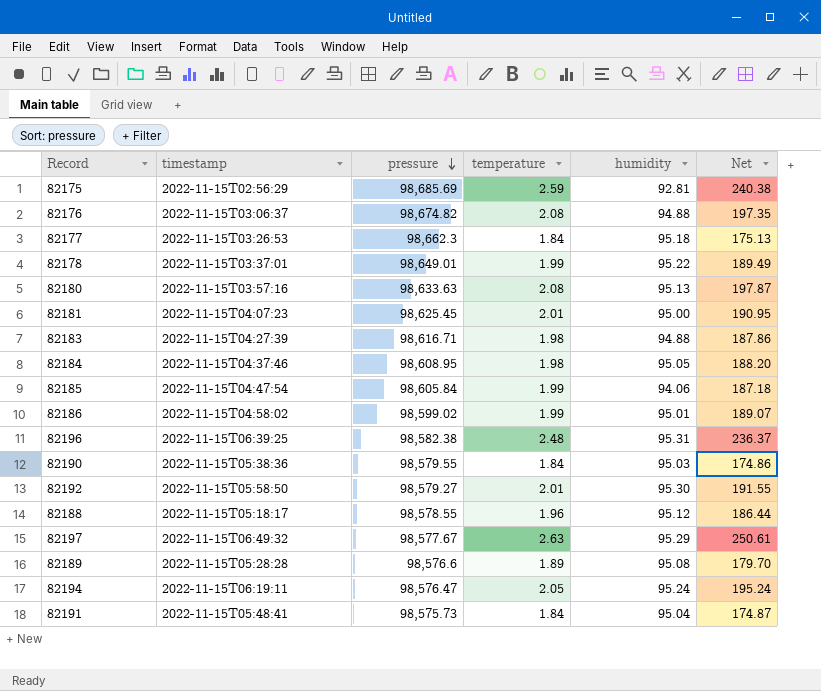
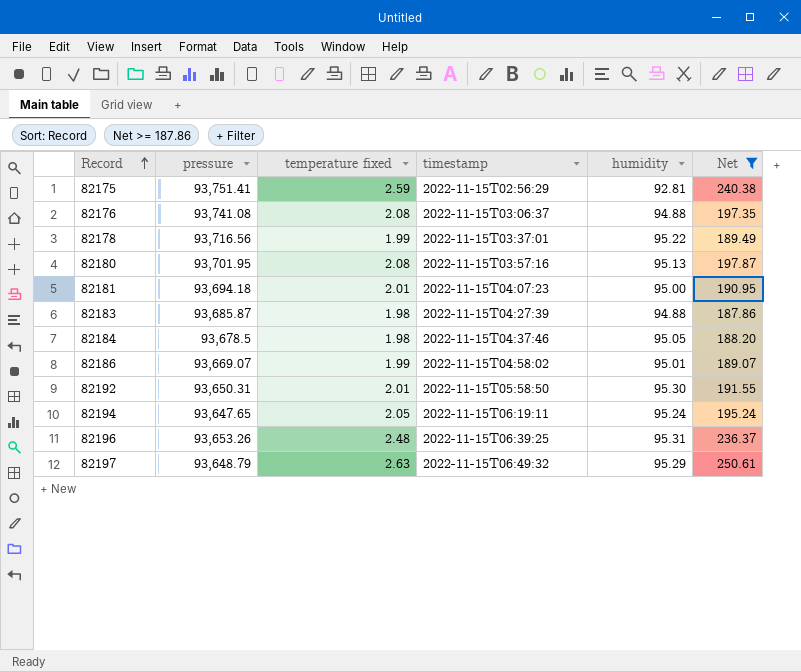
filter: none -> Net >= 187.86
row order: pressure descending -> Record ascending
column name: temperature -> temperature fixed
column timestamp | position: 2 -> 4
82175 | pressure: 98,685.69 -> 93,751.41
82176 | pressure: 98,674.82 -> 93,741.08
82178 | pressure: 98,649.01 -> 93,716.56
82180 | pressure: 98,633.63 -> 93,701.95
82181 | pressure: 98,625.45 -> 93,694.18
82183 | pressure: 98,616.71 -> 93,685.87
82184 | pressure: 98,608.95 -> 93,678.5
82186 | pressure: 98,599.02 -> 93,669.07
82192 | pressure: 98,579.27 -> 93,650.31
82194 | pressure: 98,576.47 -> 93,647.65
82196 | pressure: 98,582.38 -> 93,653.26
82197 | pressure: 98,577.67 -> 93,648.79

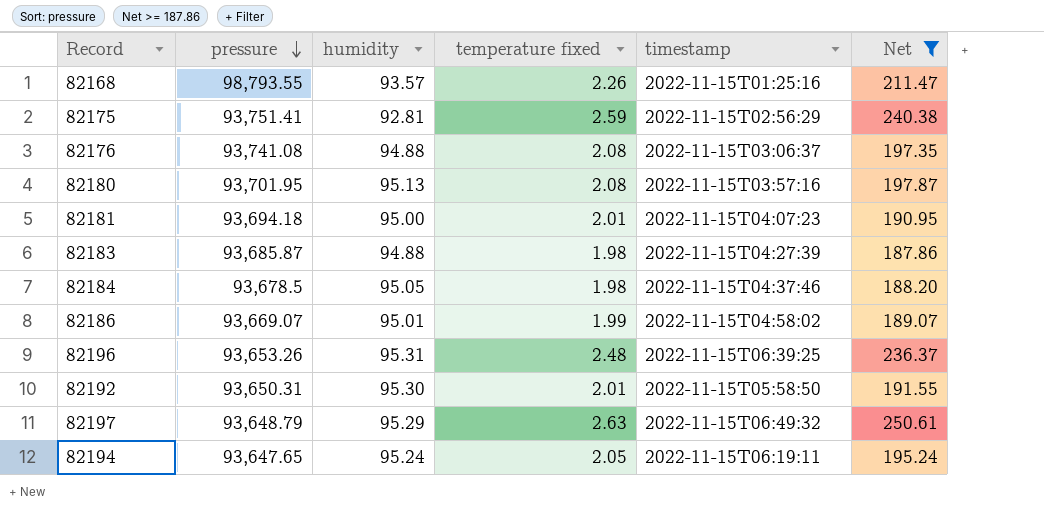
row order: Record ascending -> pressure descending
column humidity | position: 5 -> 3
row 82178: 93,716.56 | 1.99 | 2022-11-15T03:37:01 | 95.22 | 189.49 -> none
row 82168: none -> 98,793.55 | 93.57 | 2.26 | 2022-11-15T01:25:16 | 211.47

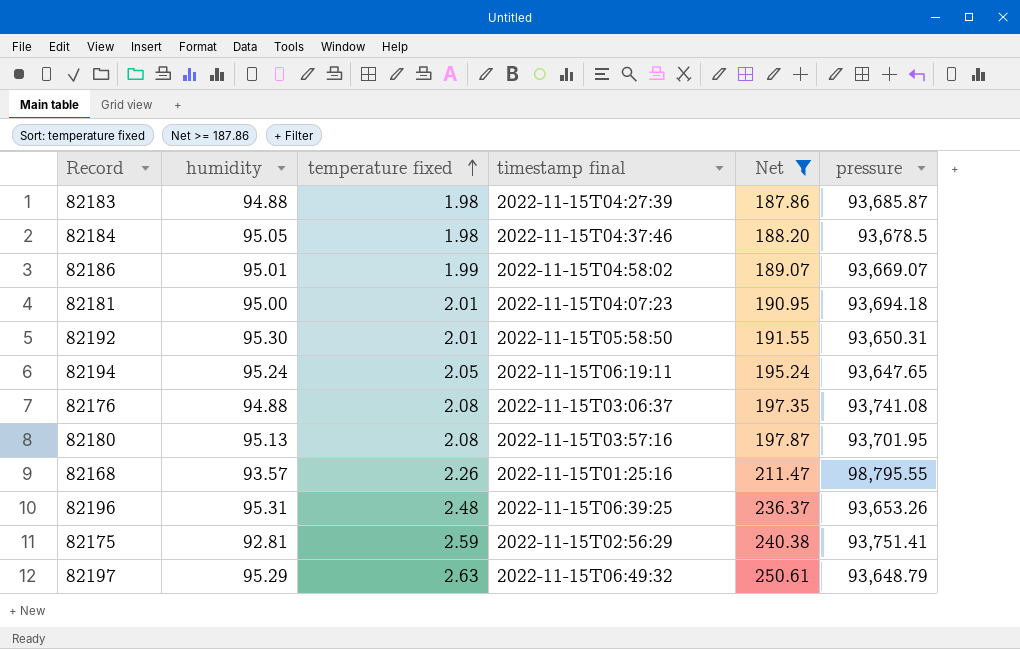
row order: pressure descending -> temperature fixed ascending
column name: timestamp -> timestamp final
column pressure | position: 2 -> 6
82168 | pressure: 98,793.55 -> 98,795.55

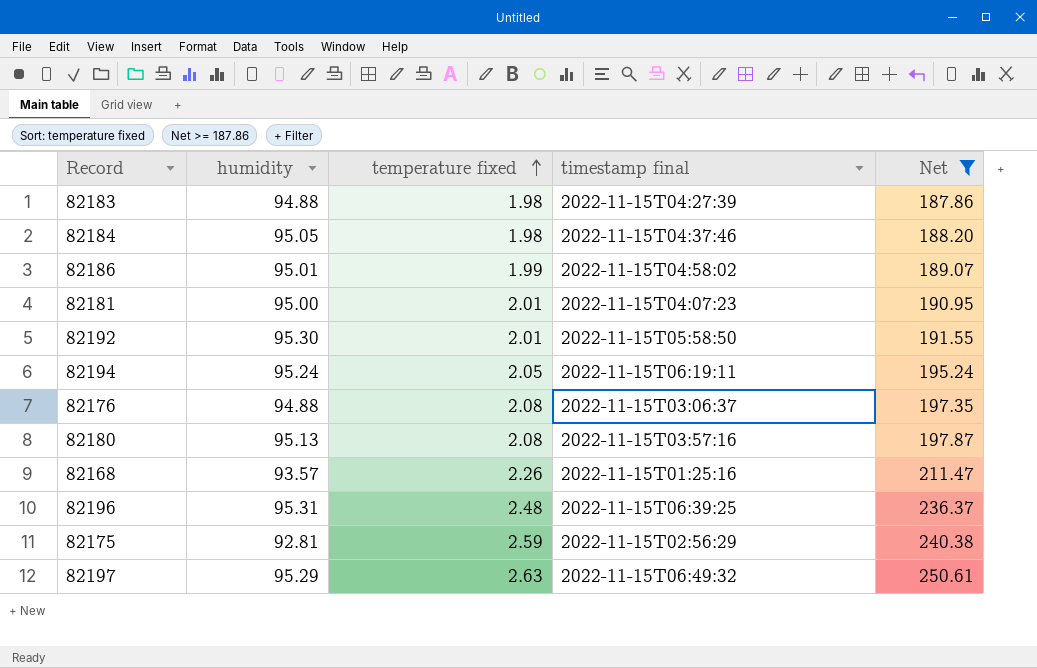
column pressure | position: 6 -> none

